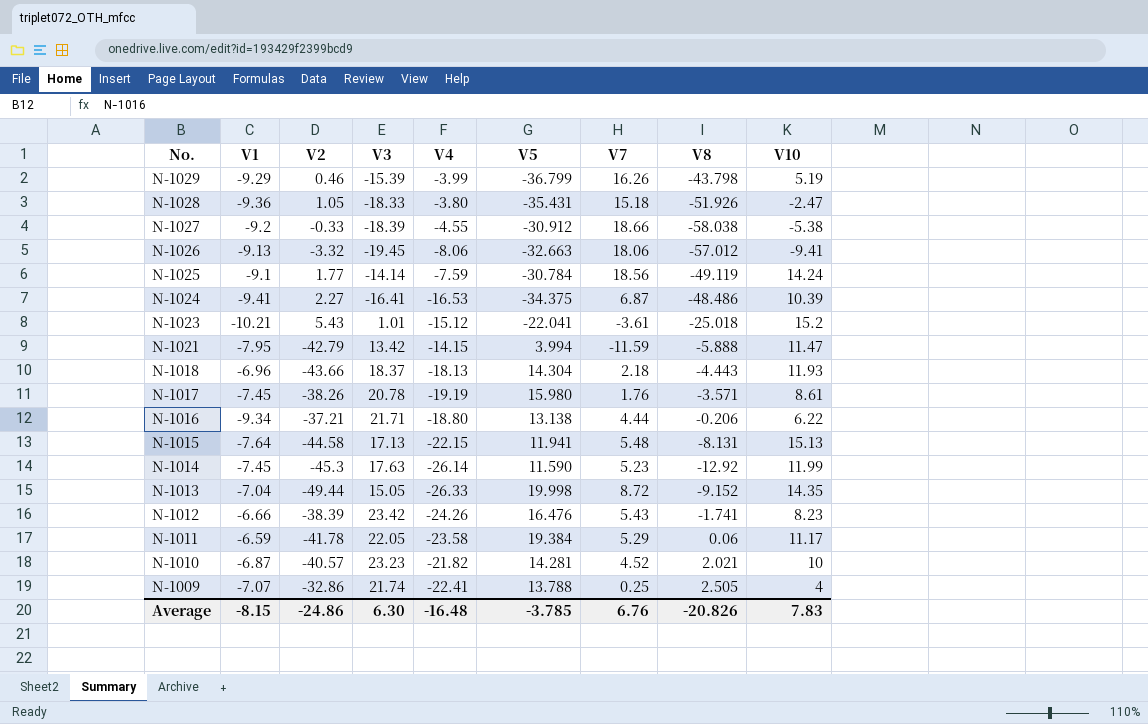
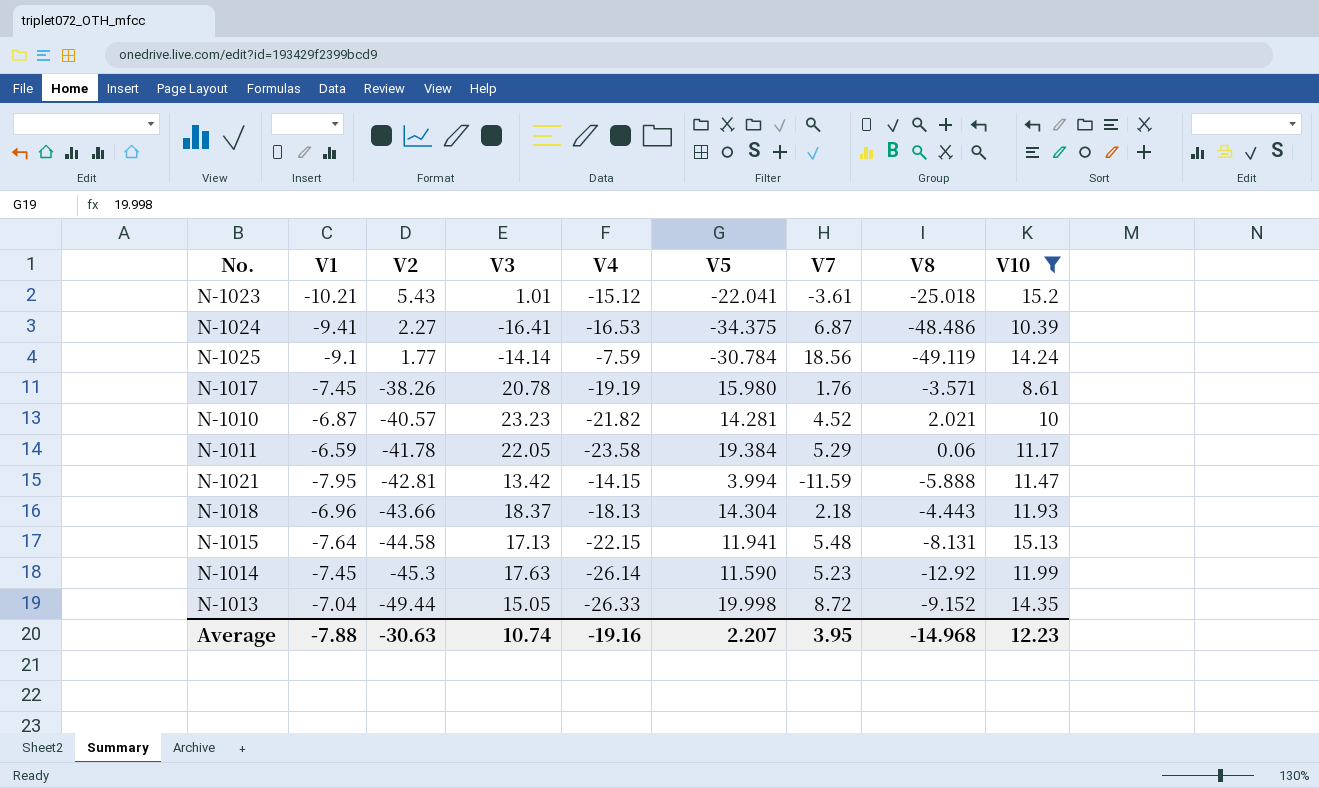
filter: none -> V10 >= 8.61
row order: No. descending -> V2 descending
N-1021 | V2: -42.79 -> -42.81
Average | V1: -8.15 -> -7.88
Average | V2: -24.86 -> -30.63
Average | V3: 6.30 -> 10.74
Average | V4: -16.48 -> -19.16
Average | V5: -3.785 -> 2.207
Average | V7: 6.76 -> 3.95
Average | V8: -20.826 -> -14.968
Average | V10: 7.83 -> 12.23

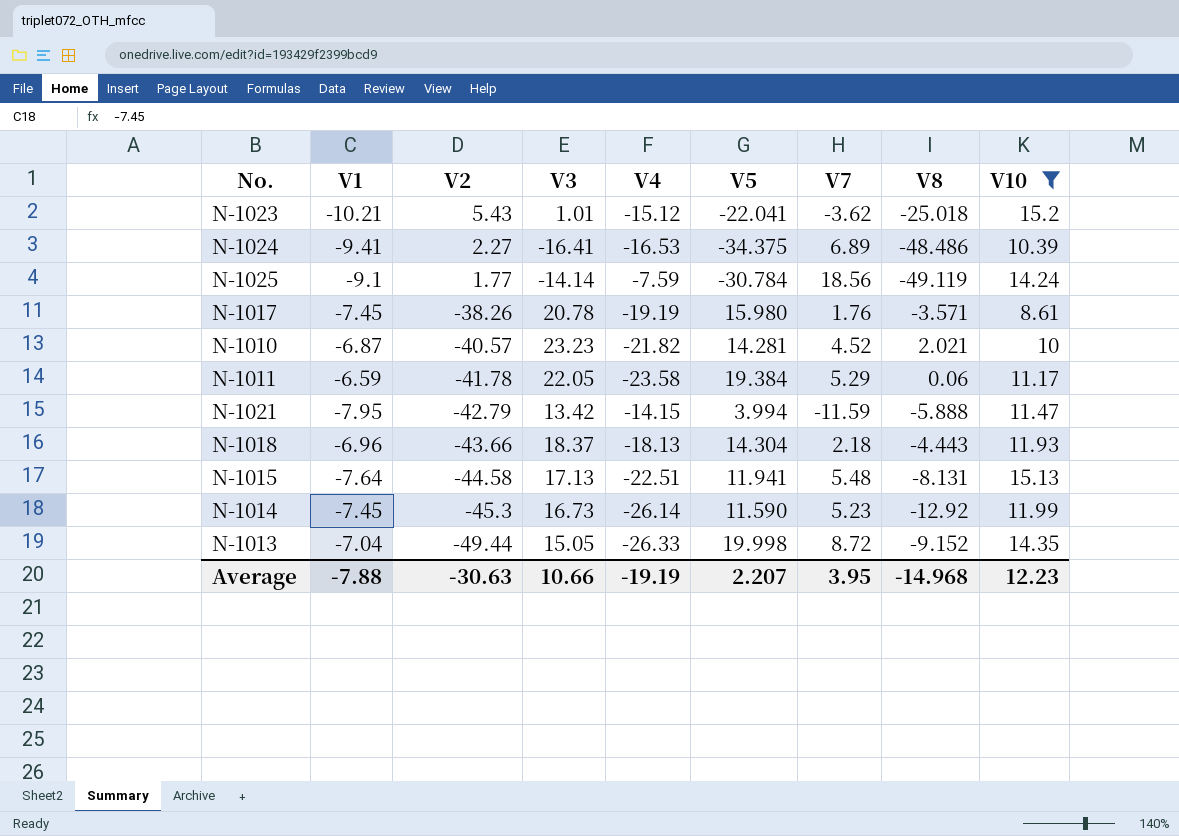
N-1023 | V7: -3.61 -> -3.62
N-1024 | V7: 6.87 -> 6.89
N-1021 | V2: -42.81 -> -42.79
N-1015 | V4: -22.15 -> -22.51
N-1014 | V3: 17.63 -> 16.73
Average | V3: 10.74 -> 10.66
Average | V4: -19.16 -> -19.19

